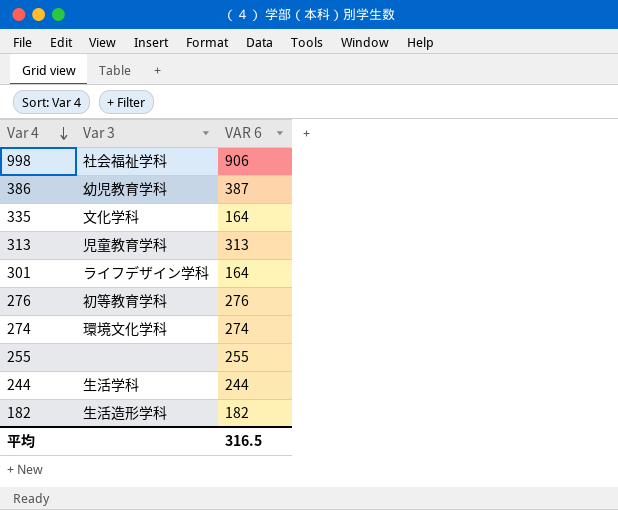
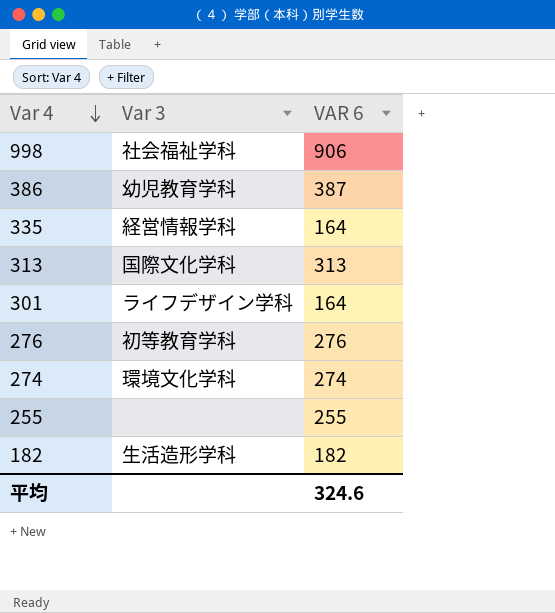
row 244: 生活学科 | 244 -> none
335 | Var 3: 文化学科 -> 経営情報学科
313 | Var 3: 児童教育学科 -> 国際文化学科
平均 | VAR 6: 316.5 -> 324.6

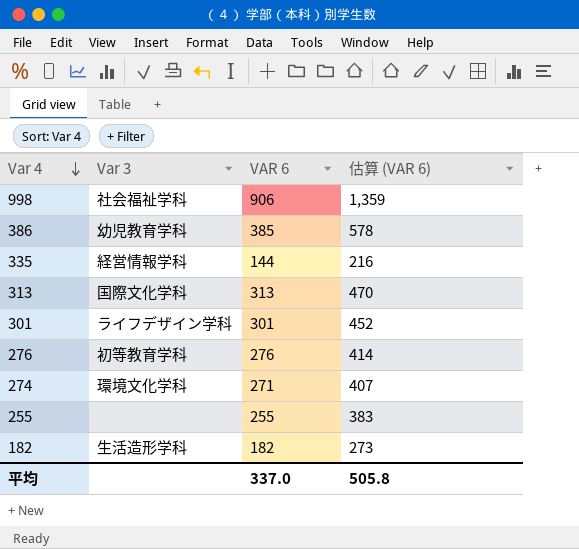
column 估算 (VAR 6) | formula: none -> [VAR 6] * 1.5
386 | VAR 6: 387 -> 385
335 | VAR 6: 164 -> 144
301 | VAR 6: 164 -> 301
274 | VAR 6: 274 -> 271
平均 | VAR 6: 324.6 -> 337.0

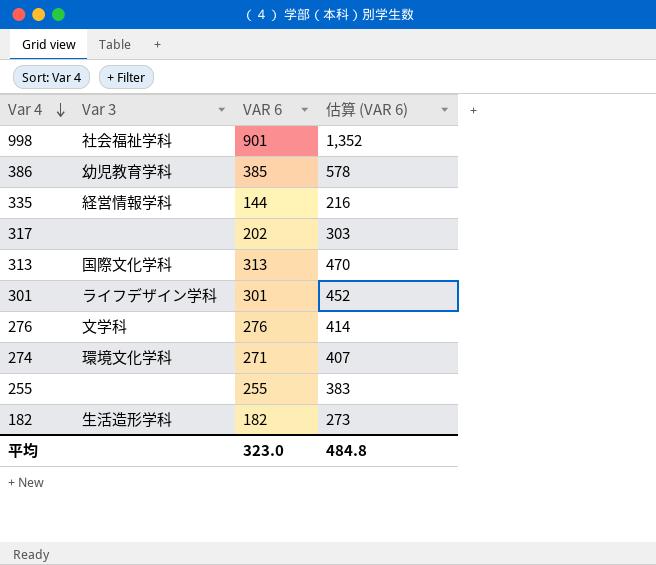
998 | VAR 6: 906 -> 901
998 | 估算 (VAR 6): 1,359 -> 1,352
row 317: none -> none | 202 | 303
276 | Var 3: 初等教育学科 -> 文学科
平均 | VAR 6: 337.0 -> 323.0
平均 | 估算 (VAR 6): 505.8 -> 484.8

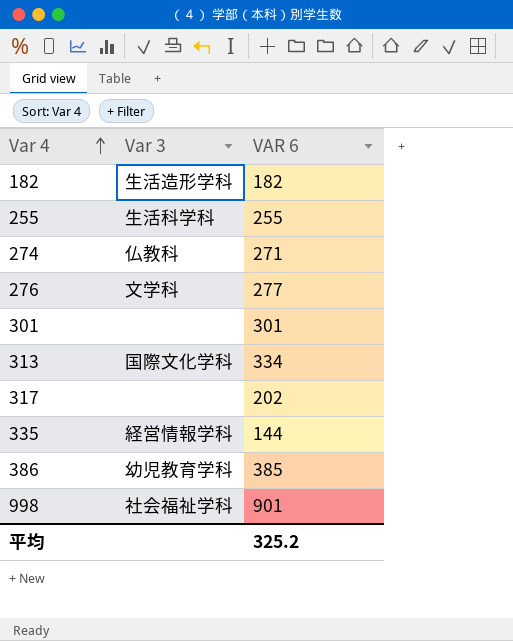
row order: Var 4 descending -> Var 4 ascending
column 估算 (VAR 6) | formula: [VAR 6] * 1.5 -> none
255 | Var 3: none -> 生活科学科
274 | Var 3: 環境文化学科 -> 仏教科
276 | VAR 6: 276 -> 277
301 | Var 3: ライフデザイン学科 -> none
313 | VAR 6: 313 -> 334
平均 | VAR 6: 323.0 -> 325.2

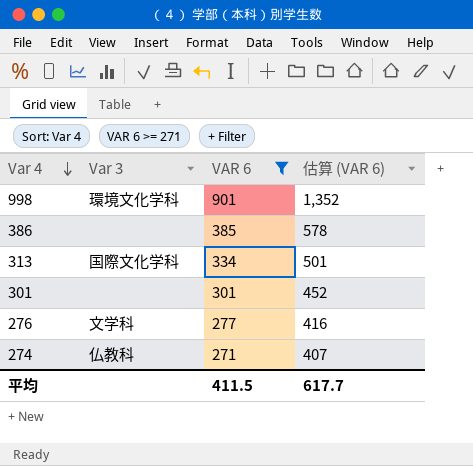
filter: none -> VAR 6 >= 271
row order: Var 4 ascending -> Var 4 descending
column 估算 (VAR 6) | formula: none -> [VAR 6] * 1.5
998 | Var 3: 社会福祉学科 -> 環境文化学科
386 | Var 3: 幼児教育学科 -> none
平均 | VAR 6: 325.2 -> 411.5

